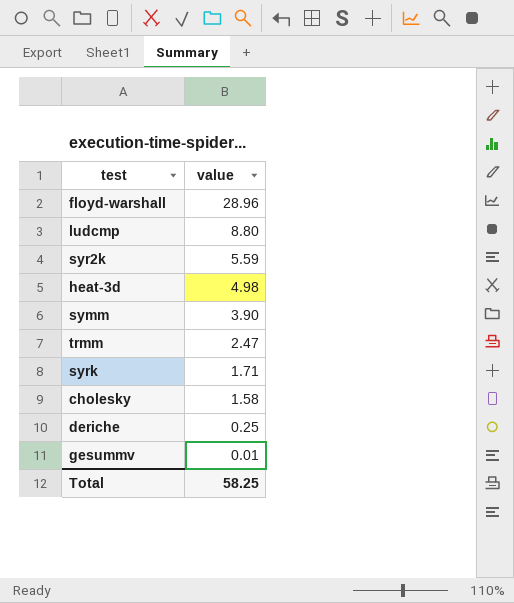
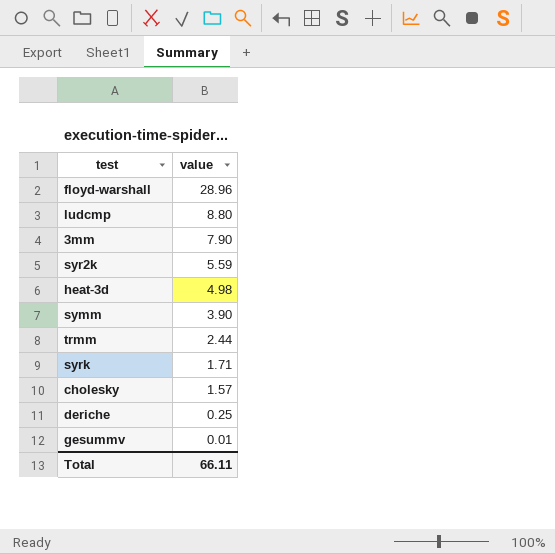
row 3mm: none -> 7.90
trmm | value: 2.47 -> 2.44
cholesky | value: 1.58 -> 1.57
Total | value: 58.25 -> 66.11

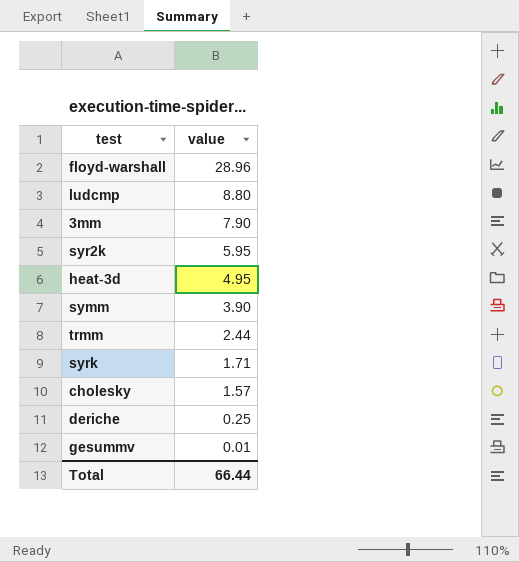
syr2k | value: 5.59 -> 5.95
heat-3d | value: 4.98 -> 4.95
Total | value: 66.11 -> 66.44

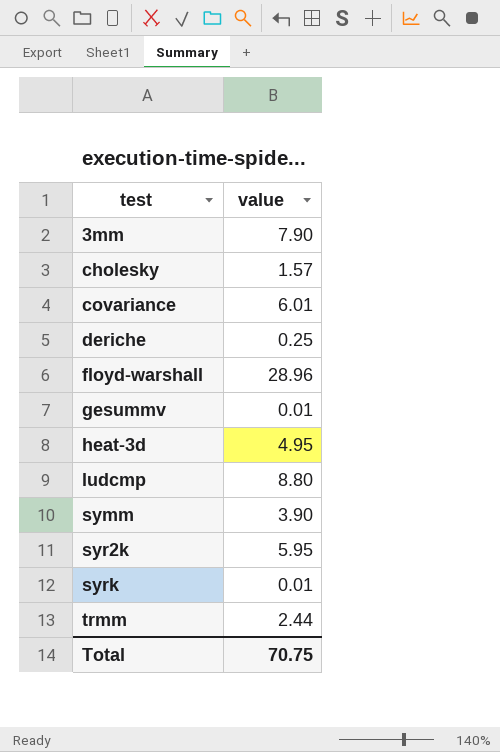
row order: value descending -> test ascending
row covariance: none -> 6.01
syrk | value: 1.71 -> 0.01
Total | value: 66.44 -> 70.75

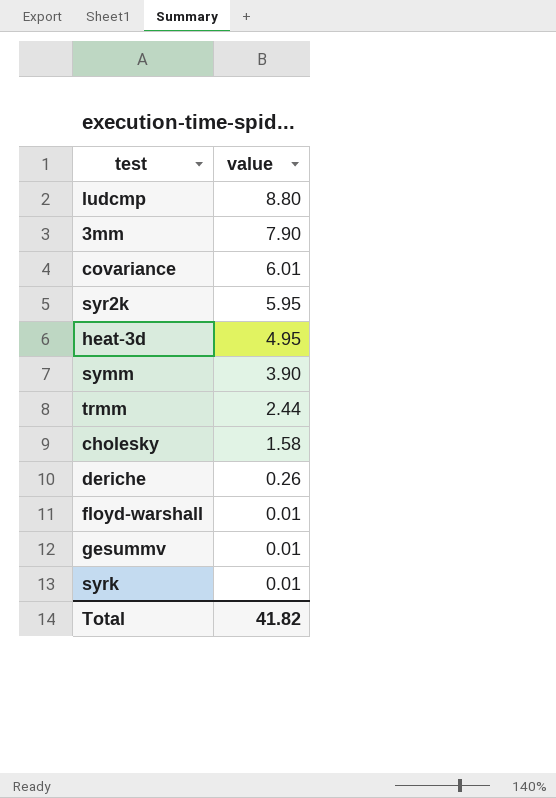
row order: test ascending -> value descending
cholesky | value: 1.57 -> 1.58
deriche | value: 0.25 -> 0.26
floyd-warshall | value: 28.96 -> 0.01
Total | value: 70.75 -> 41.82

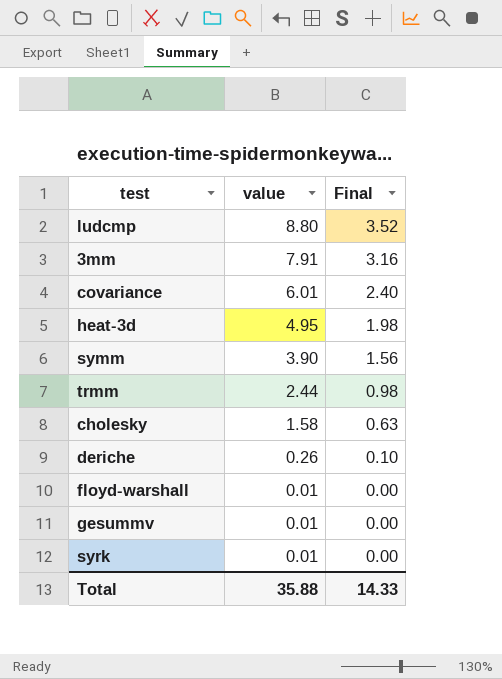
column Final | formula: none -> [value] * 0.4
row syr2k: 5.95 -> none
3mm | value: 7.90 -> 7.91
Total | value: 41.82 -> 35.88

